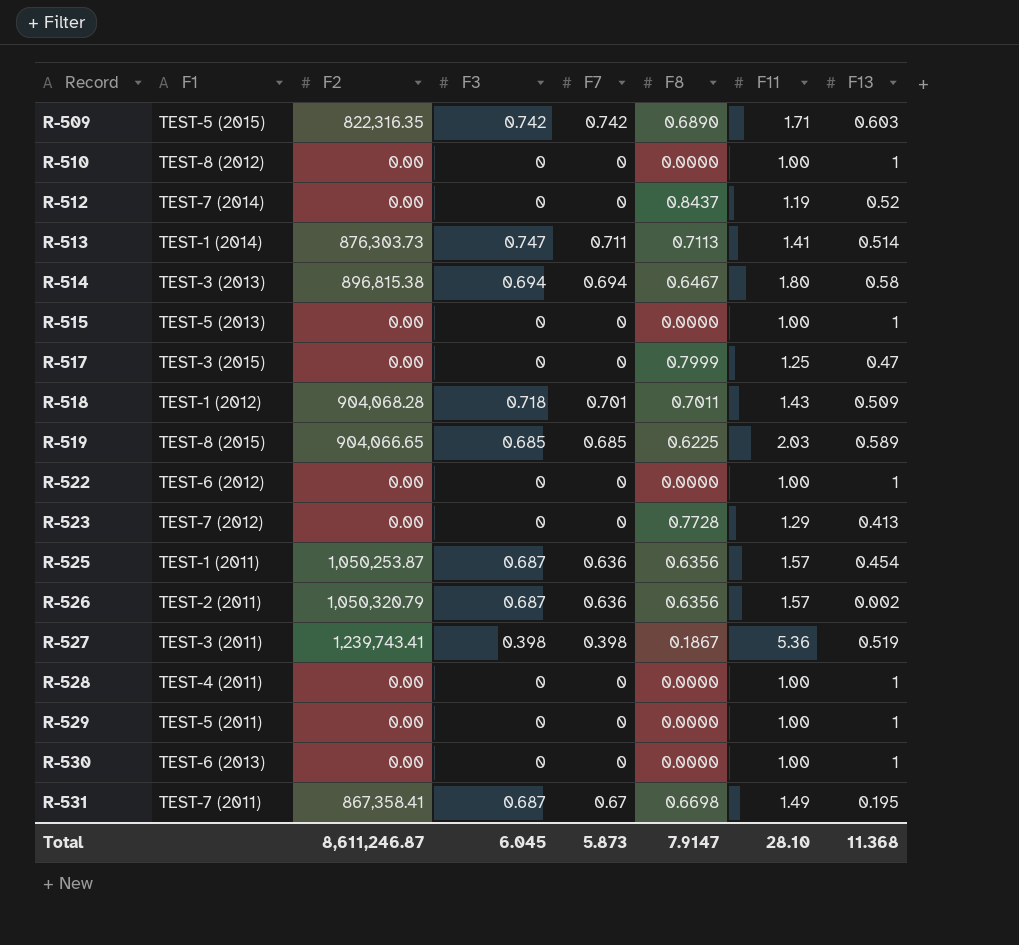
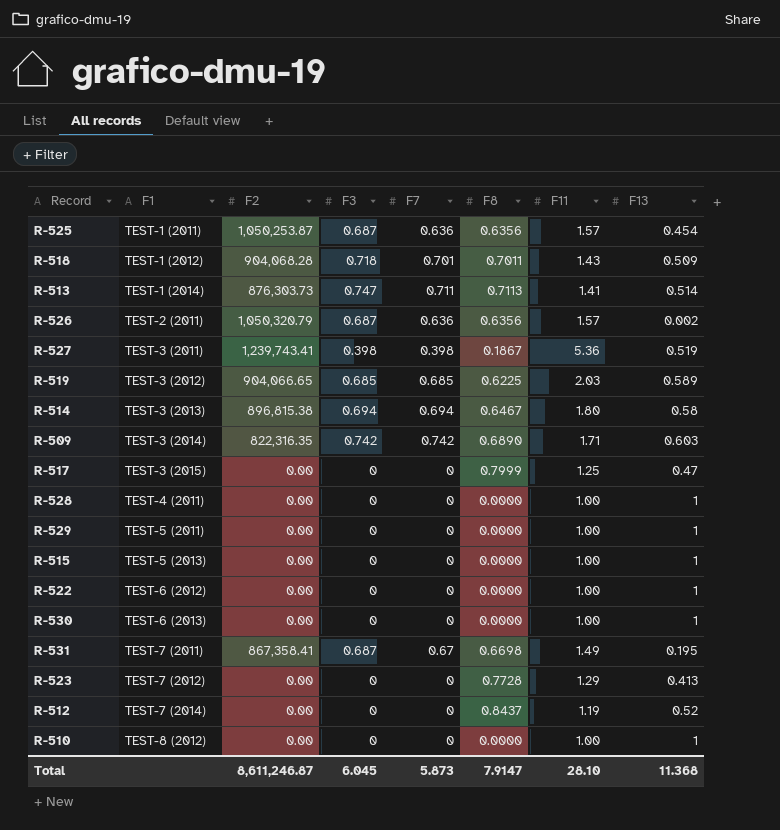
row order: Record ascending -> F1 ascending
R-519 | F1: TEST-8 (2015) -> TEST-3 (2012)
R-509 | F1: TEST-5 (2015) -> TEST-3 (2014)

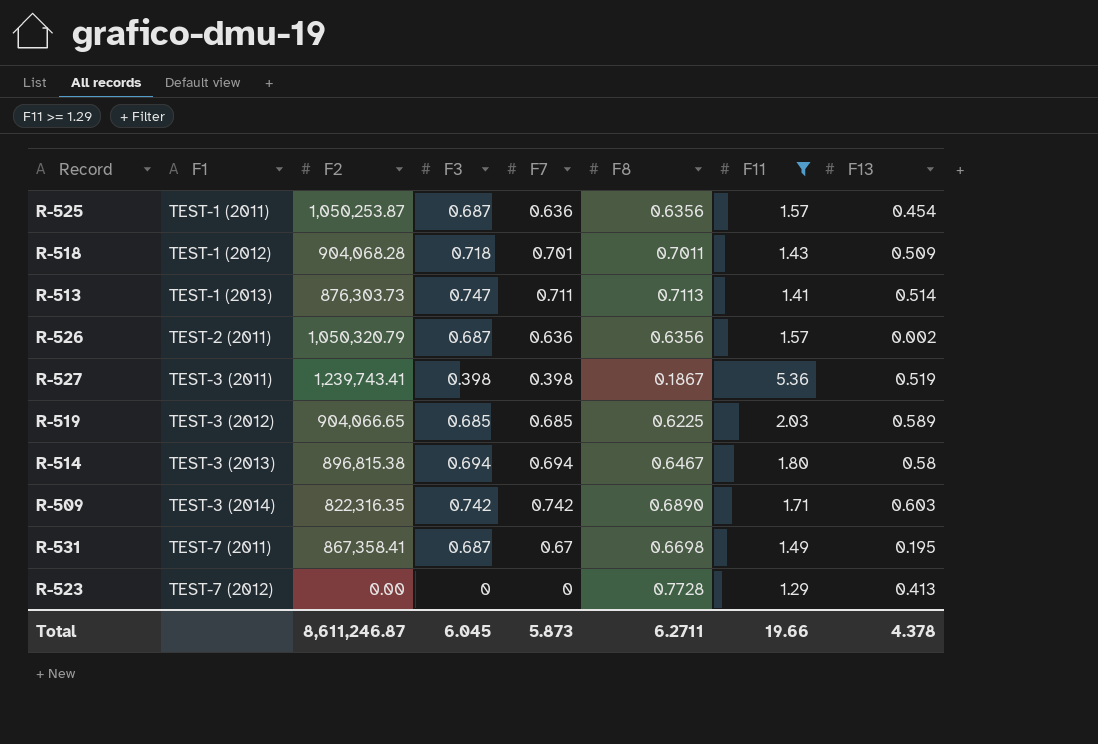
filter: none -> F11 >= 1.29
R-513 | F1: TEST-1 (2014) -> TEST-1 (2013)
Total | F8: 7.9147 -> 6.2711
Total | F11: 28.10 -> 19.66
Total | F13: 11.368 -> 4.378

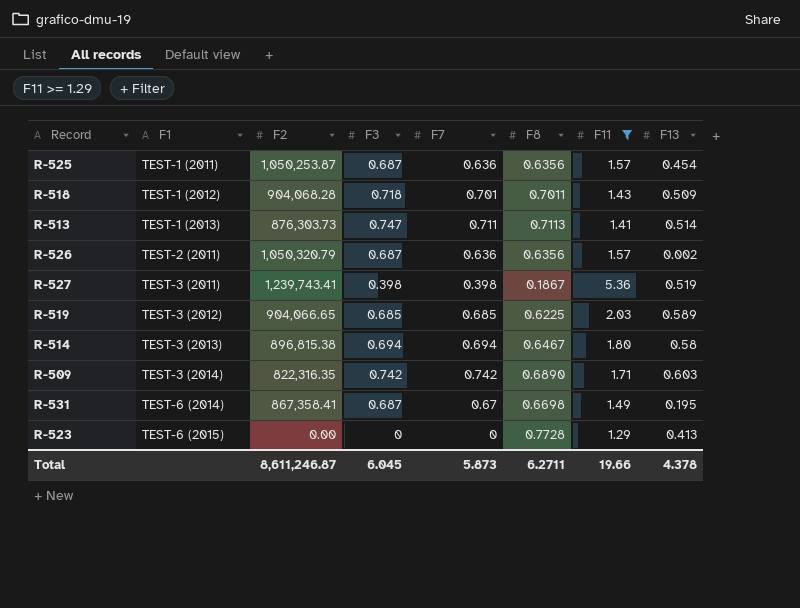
R-531 | F1: TEST-7 (2011) -> TEST-6 (2014)
R-523 | F1: TEST-7 (2012) -> TEST-6 (2015)

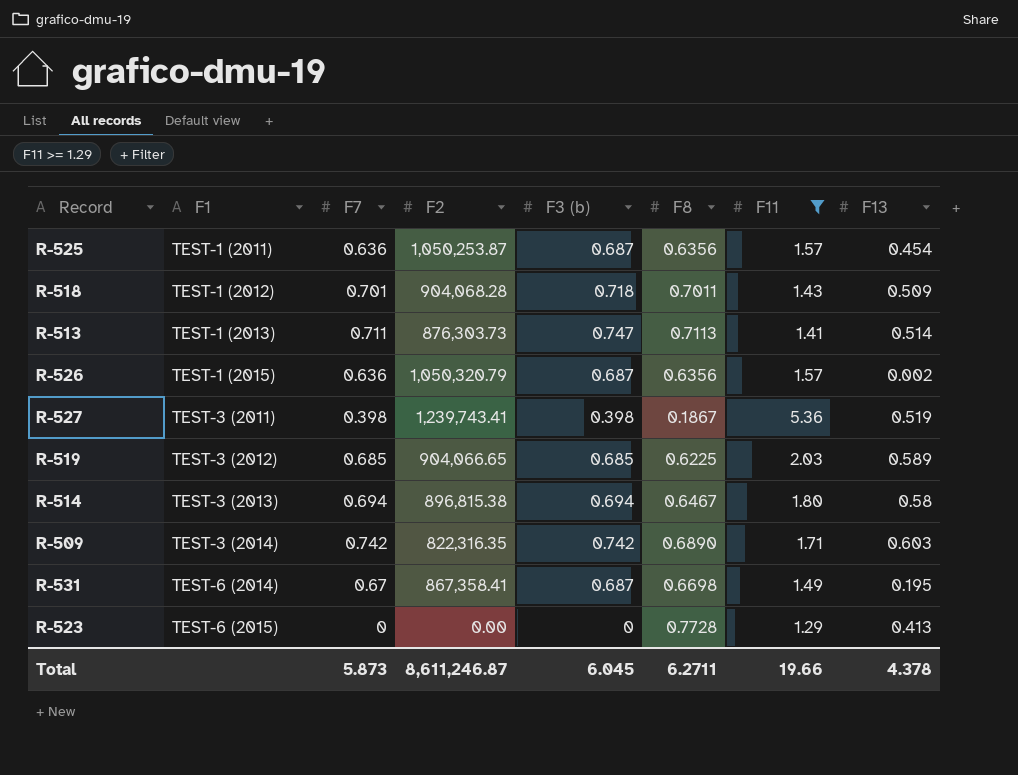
column F7 | position: 5 -> 3
column name: F3 -> F3 (b)
R-526 | F1: TEST-2 (2011) -> TEST-1 (2015)

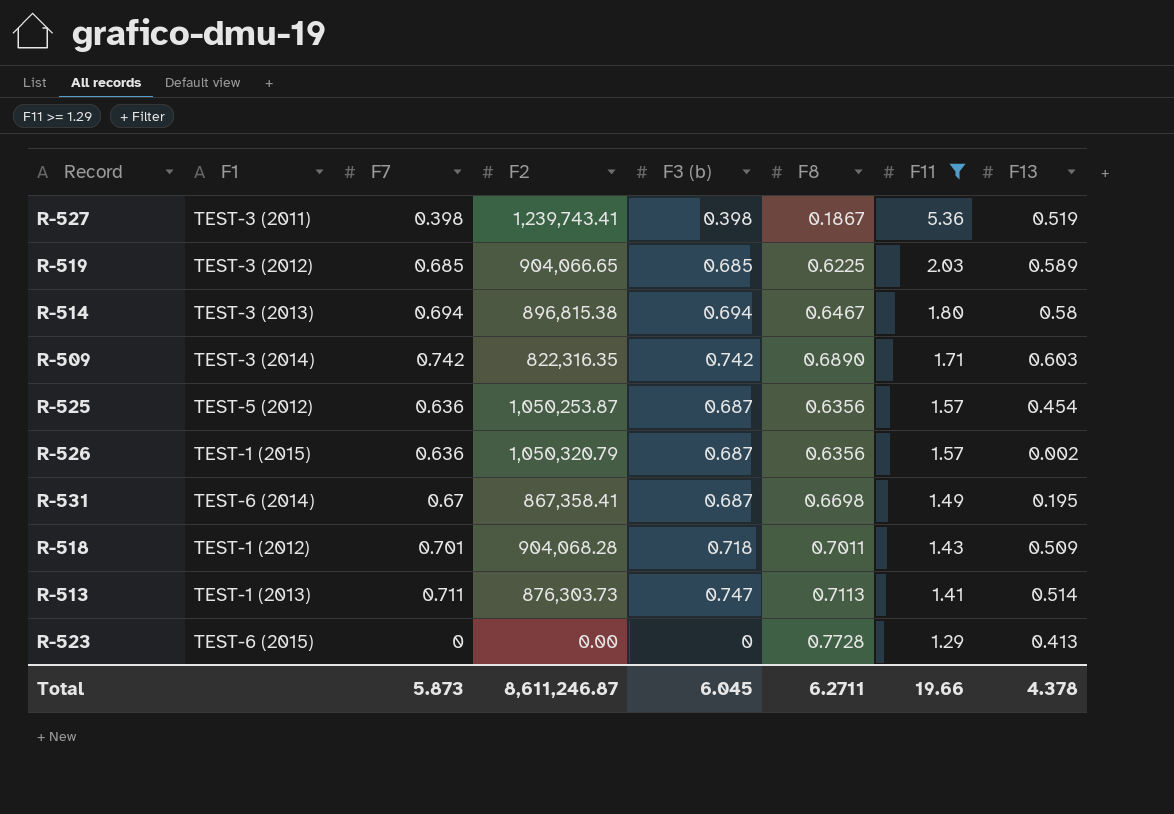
row order: F1 ascending -> F11 descending
R-525 | F1: TEST-1 (2011) -> TEST-5 (2012)

